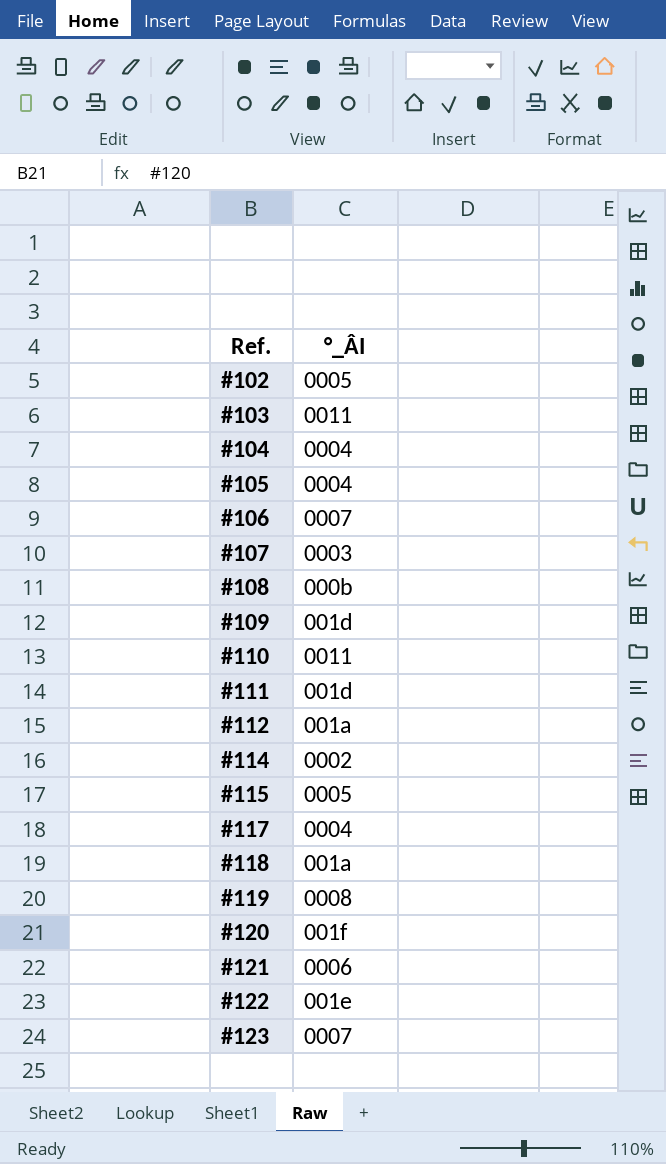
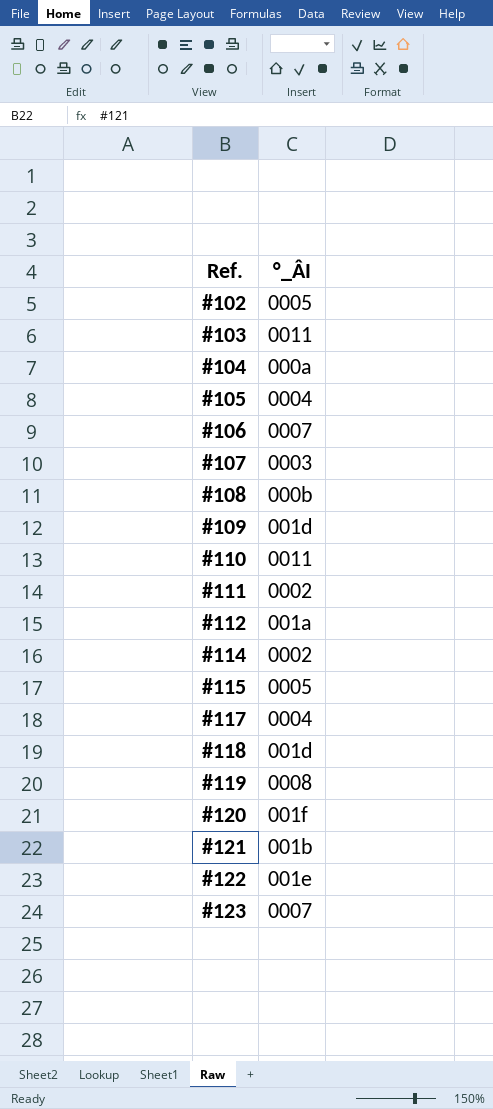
#104 | °_ÂI: 0004 -> 000a
#111 | °_ÂI: 001d -> 0002
#118 | °_ÂI: 001a -> 001d
#121 | °_ÂI: 0006 -> 001b

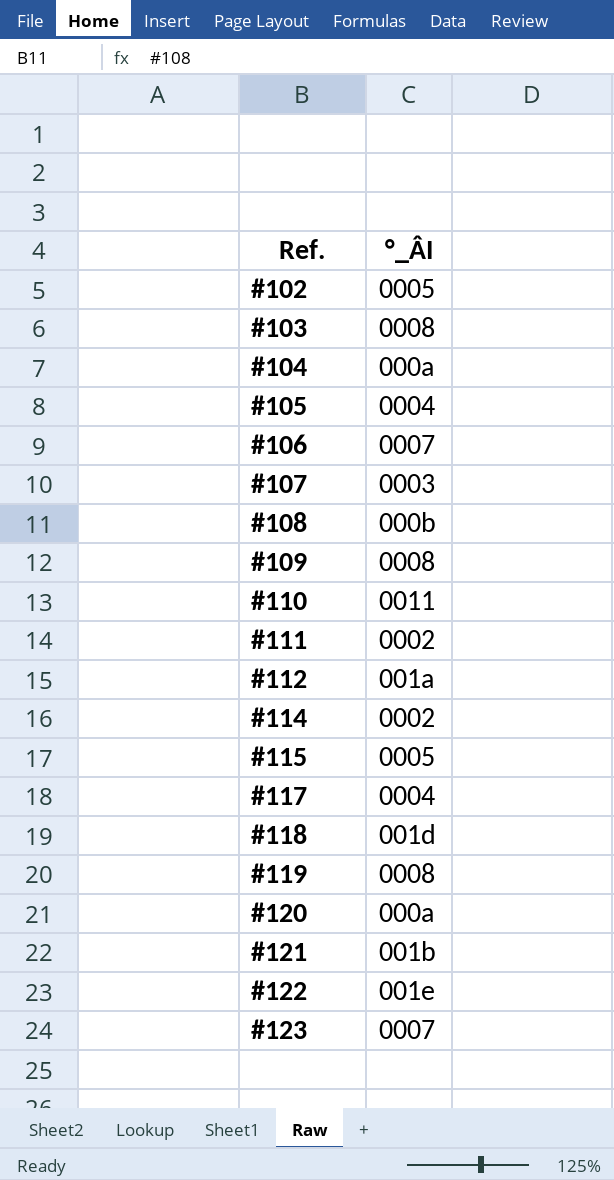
#103 | °_ÂI: 0011 -> 0008
#109 | °_ÂI: 001d -> 0008
#120 | °_ÂI: 001f -> 000a

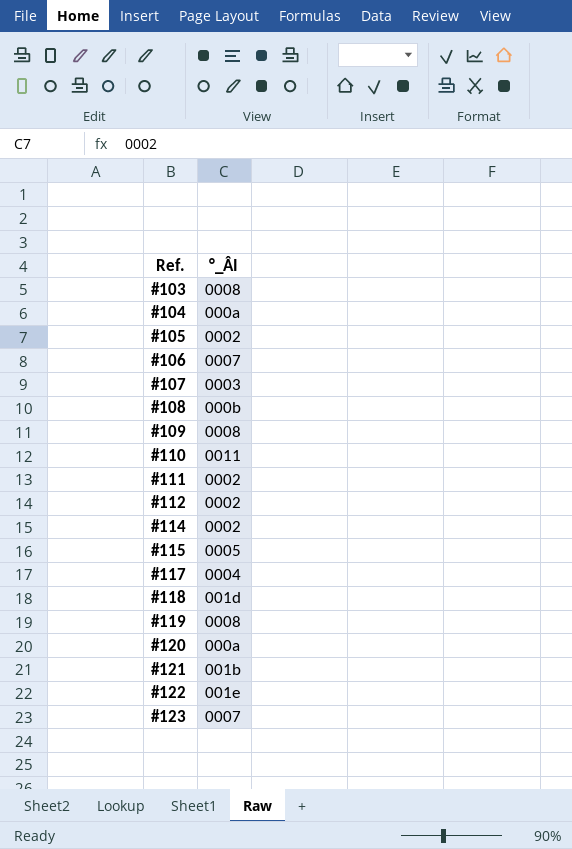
row #102: 0005 -> none
#105 | °_ÂI: 0004 -> 0002
#112 | °_ÂI: 001a -> 0002

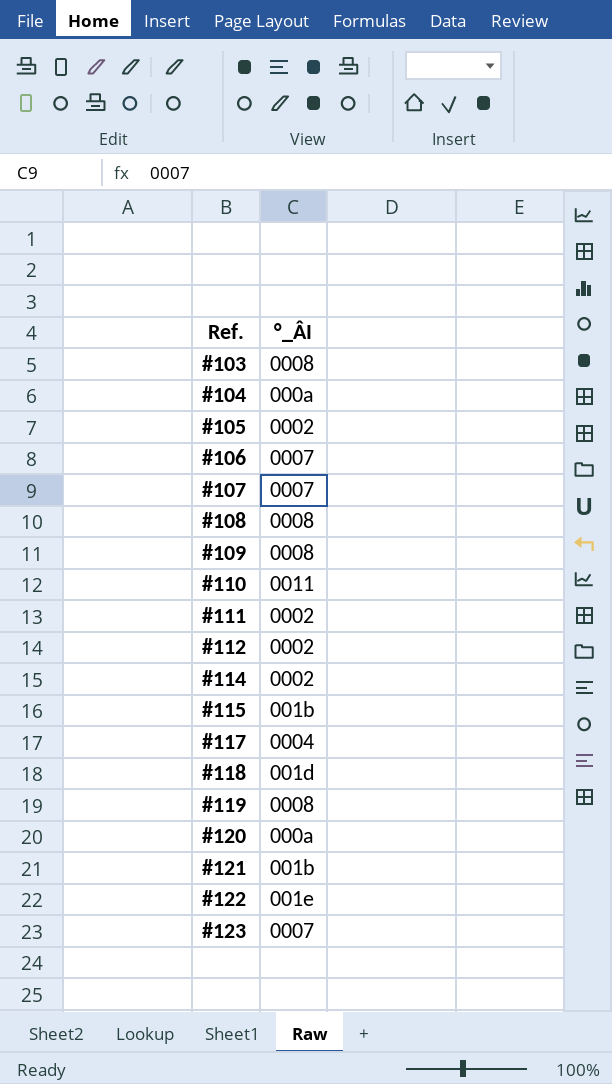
#107 | °_ÂI: 0003 -> 0007
#108 | °_ÂI: 000b -> 0008
#115 | °_ÂI: 0005 -> 001b

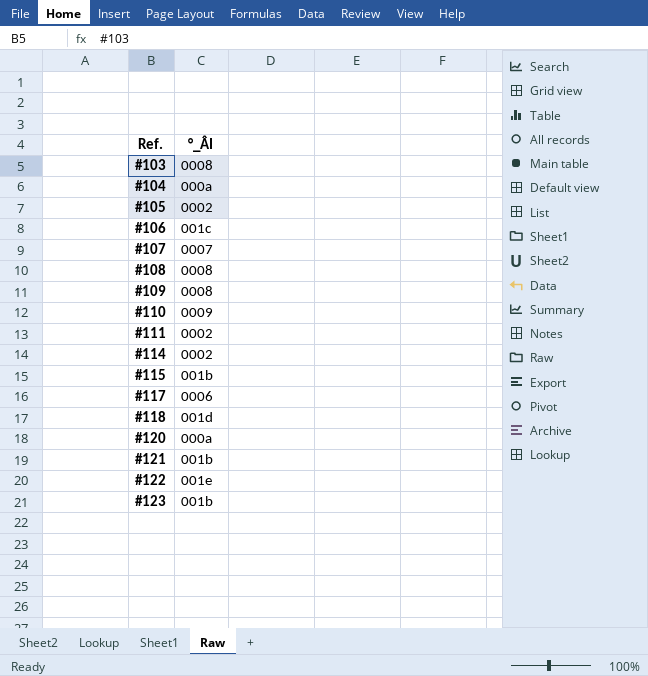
row #112: 0002 -> none
row #119: 0008 -> none
#106 | °_ÂI: 0007 -> 001c
#110 | °_ÂI: 0011 -> 0009
#117 | °_ÂI: 0004 -> 0006
#123 | °_ÂI: 0007 -> 001b

